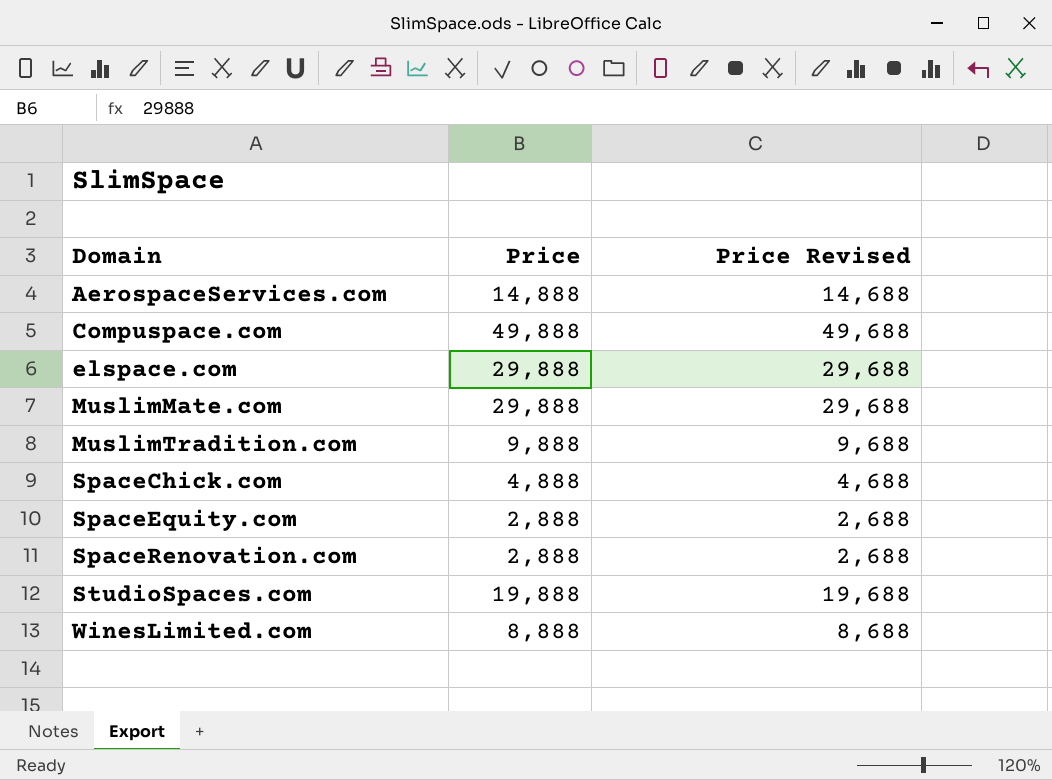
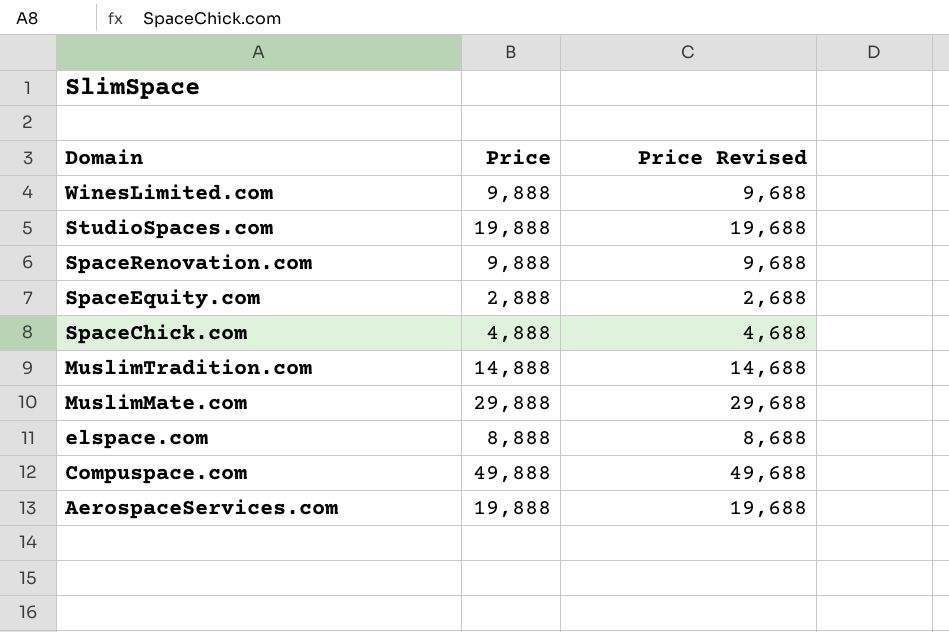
row order: Domain ascending -> Domain descending
WinesLimited.com | Price: 8,888 -> 9,888
WinesLimited.com | Price Revised: 8,688 -> 9,688
SpaceRenovation.com | Price: 2,888 -> 9,888
SpaceRenovation.com | Price Revised: 2,688 -> 9,688
MuslimTradition.com | Price: 9,888 -> 14,888
MuslimTradition.com | Price Revised: 9,688 -> 14,688
elspace.com | Price: 29,888 -> 8,888
elspace.com | Price Revised: 29,688 -> 8,688
AerospaceServices.com | Price: 14,888 -> 19,888
AerospaceServices.com | Price Revised: 14,688 -> 19,688

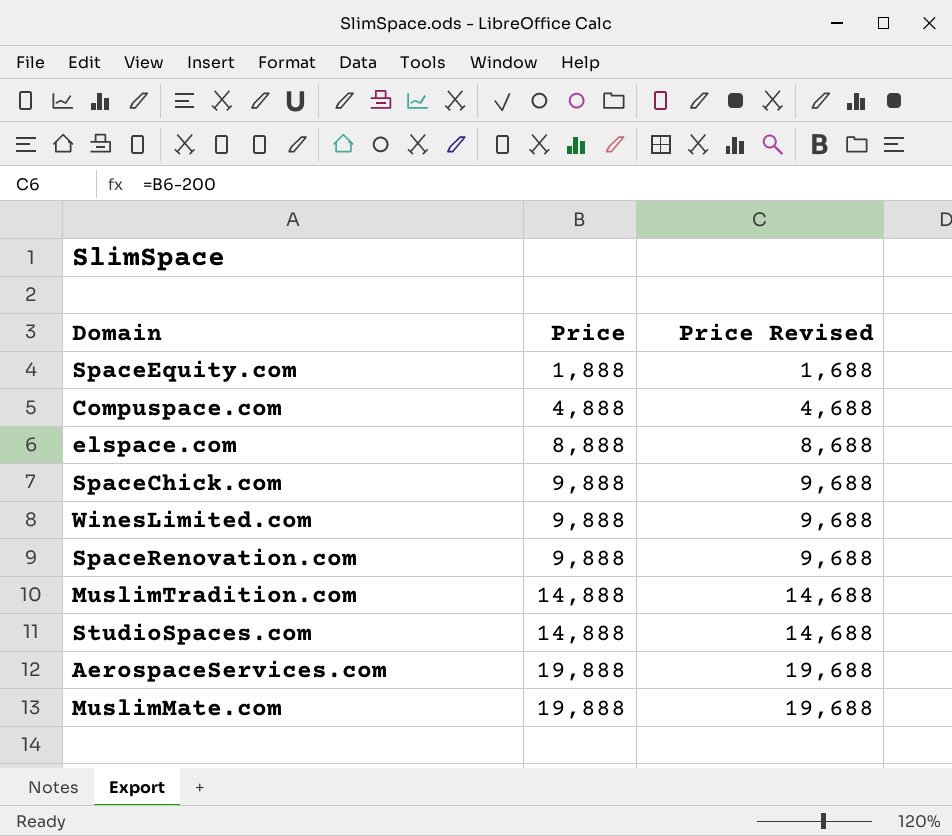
row order: Domain descending -> Price ascending
SpaceEquity.com | Price: 2,888 -> 1,888
SpaceEquity.com | Price Revised: 2,688 -> 1,688
Compuspace.com | Price: 49,888 -> 4,888
Compuspace.com | Price Revised: 49,688 -> 4,688
SpaceChick.com | Price: 4,888 -> 9,888
SpaceChick.com | Price Revised: 4,688 -> 9,688
StudioSpaces.com | Price: 19,888 -> 14,888
StudioSpaces.com | Price Revised: 19,688 -> 14,688
MuslimMate.com | Price: 29,888 -> 19,888
MuslimMate.com | Price Revised: 29,688 -> 19,688

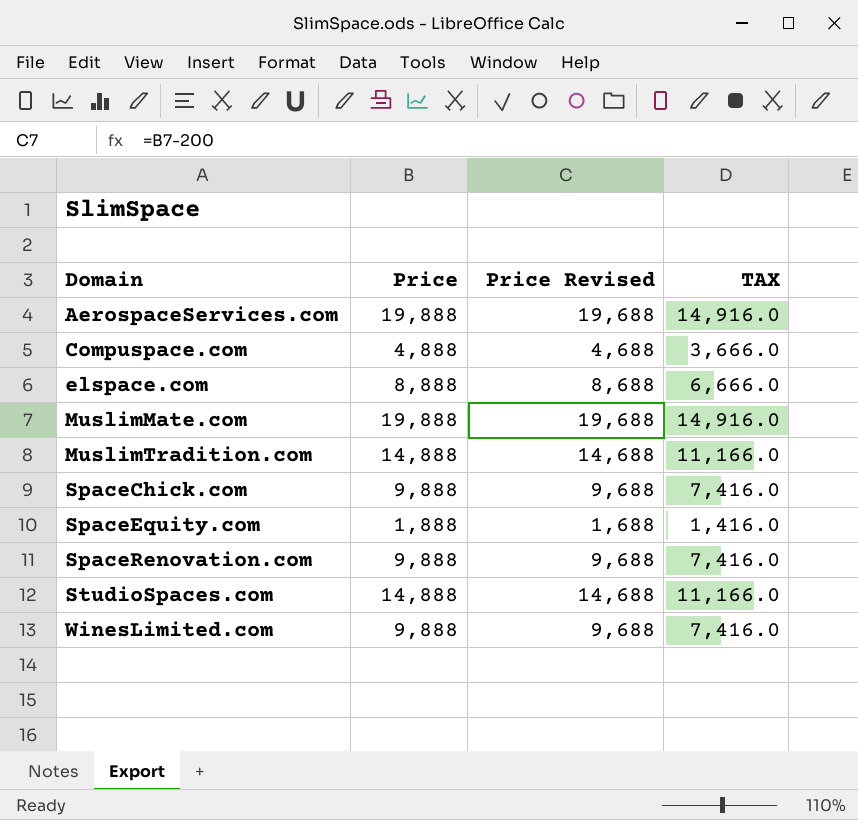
row order: Price ascending -> Domain ascending
column TAX | formula: none -> [Price] * 0.75

